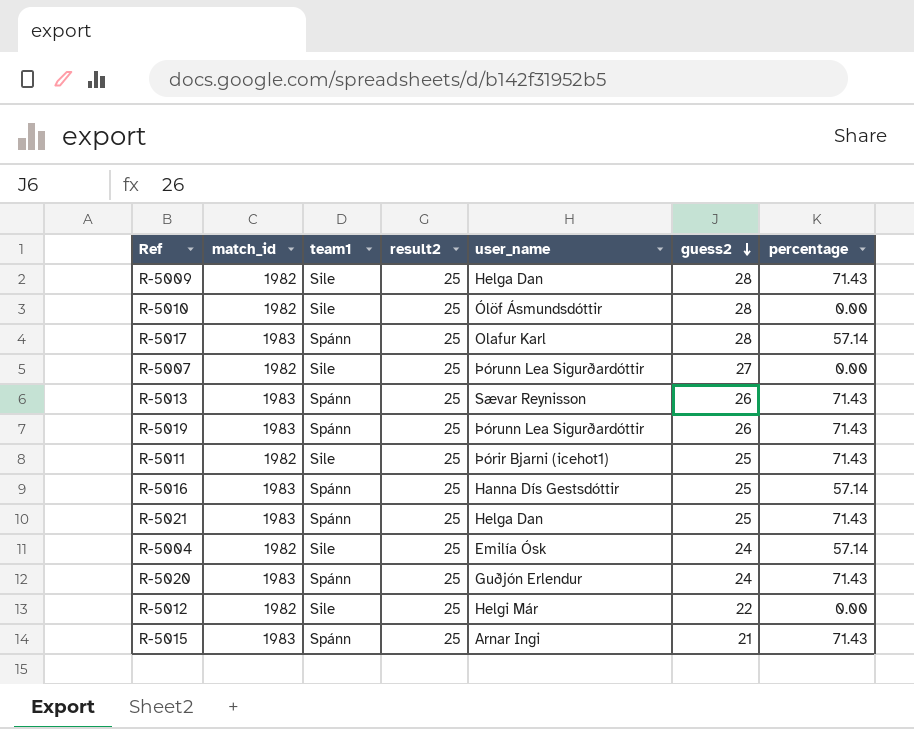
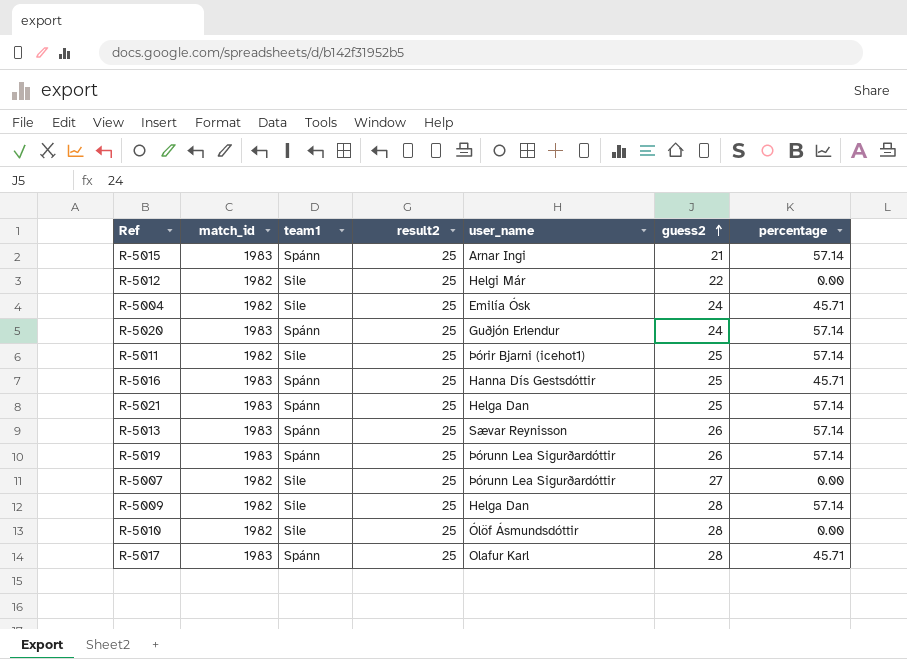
row order: guess2 descending -> guess2 ascending
R-5015 | percentage: 71.43 -> 57.14
R-5004 | percentage: 57.14 -> 45.71
R-5020 | percentage: 71.43 -> 57.14
R-5011 | percentage: 71.43 -> 57.14
R-5016 | percentage: 57.14 -> 45.71
R-5021 | percentage: 71.43 -> 57.14
R-5013 | percentage: 71.43 -> 57.14
R-5019 | percentage: 71.43 -> 57.14
R-5009 | percentage: 71.43 -> 57.14
R-5017 | percentage: 57.14 -> 45.71

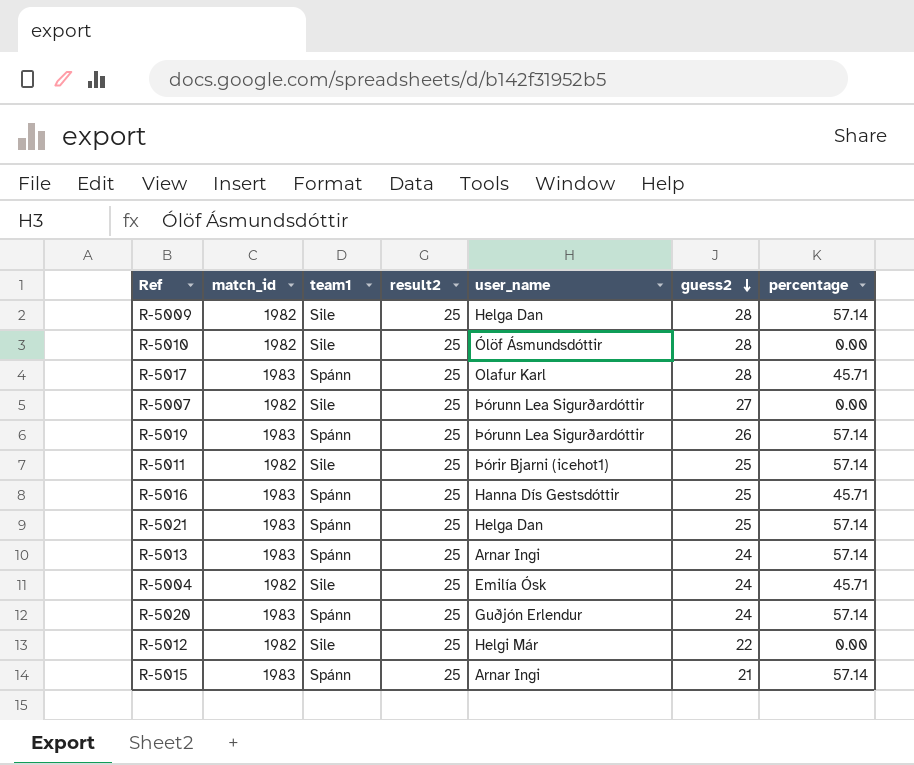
row order: guess2 ascending -> guess2 descending
R-5013 | user_name: Sævar Reynisson -> Arnar Ingi
R-5013 | guess2: 26 -> 24

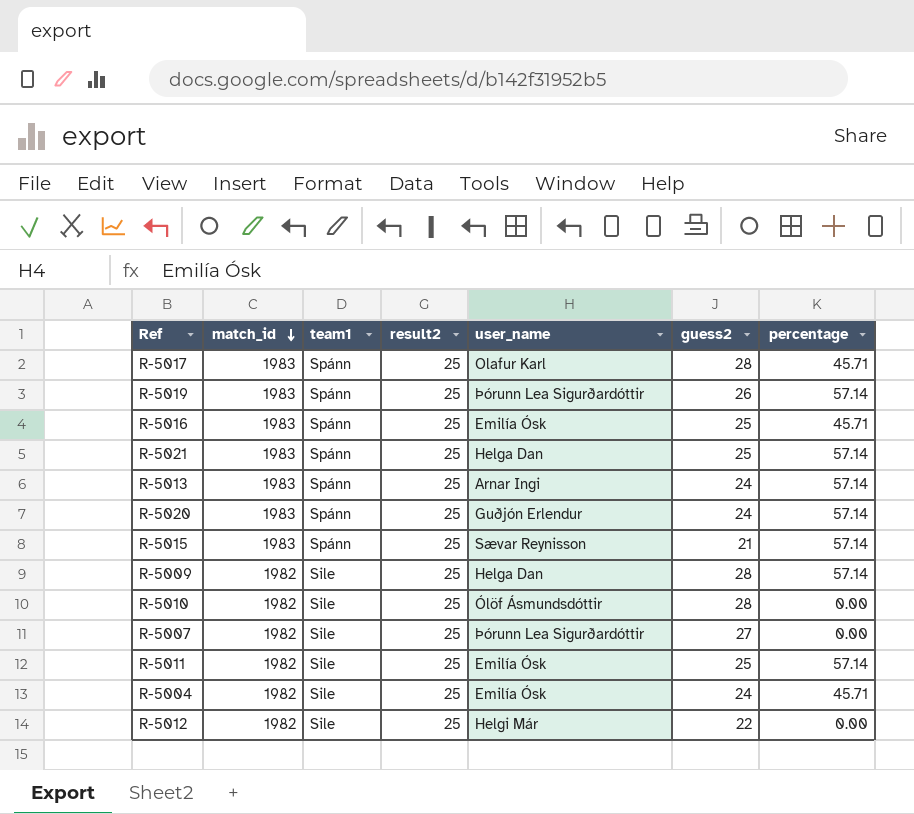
row order: guess2 descending -> match_id descending
R-5016 | user_name: Hanna Dís Gestsdóttir -> Emilía Ósk
R-5015 | user_name: Arnar Ingi -> Sævar Reynisson
R-5011 | user_name: Þórir Bjarni (icehot1) -> Emilía Ósk

